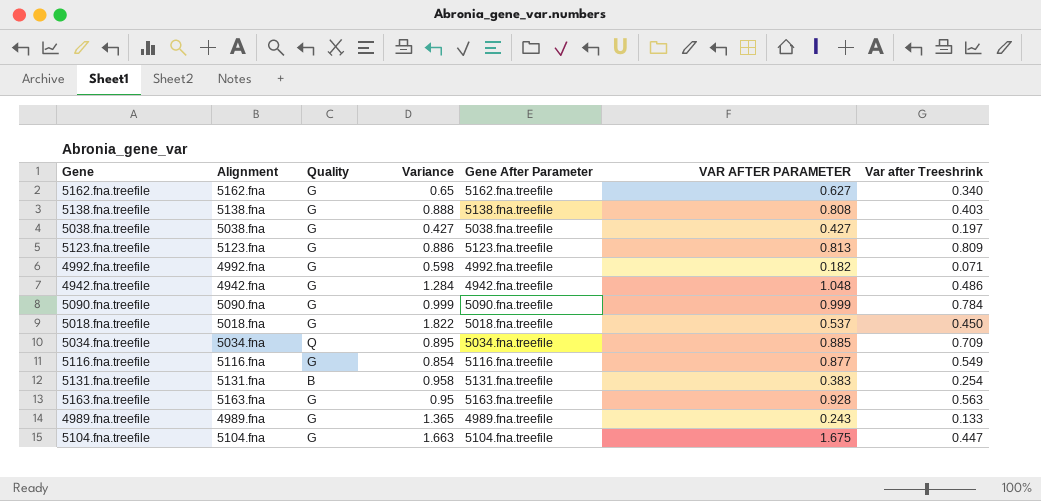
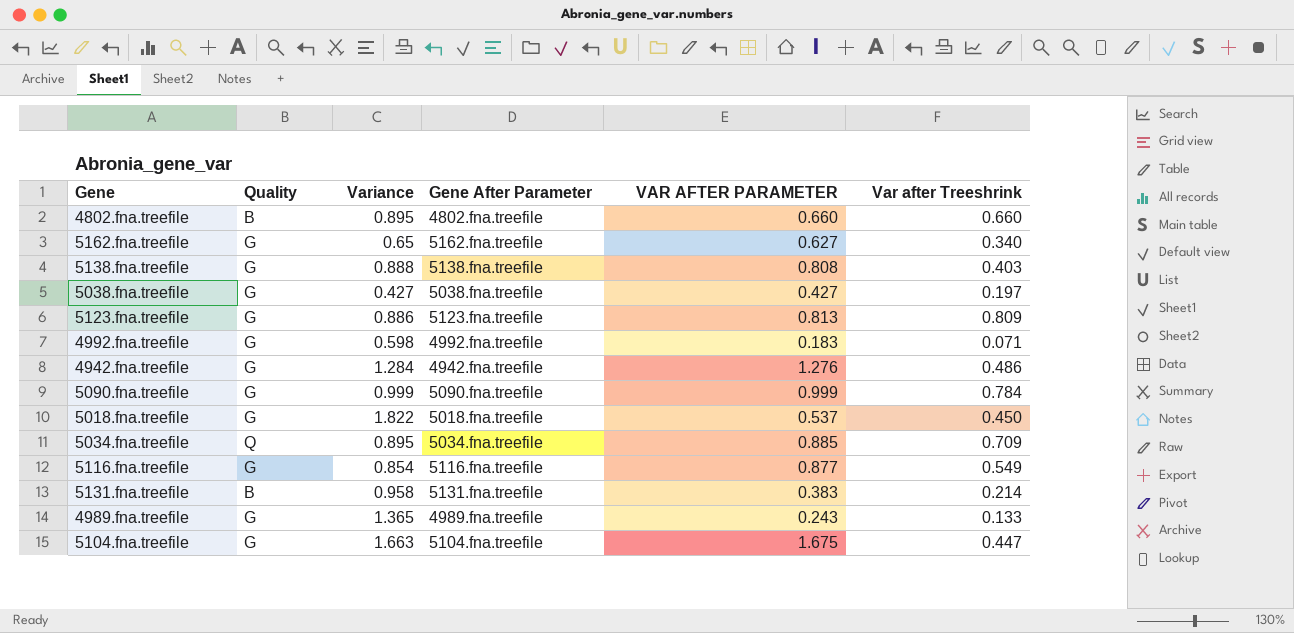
column Alignment | position: 2 -> none
row 5163.fna.treefile: 5163.fna | G | 0.95 | 5163.fna.treefile | 0.928 | 0.563 -> none
row 4802.fna.treefile: none -> B | 0.895 | 4802.fna.treefile | 0.660 | 0.660
4992.fna.treefile | VAR AFTER PARAMETER: 0.182 -> 0.183
4942.fna.treefile | VAR AFTER PARAMETER: 1.048 -> 1.276
5131.fna.treefile | Var after Treeshrink: 0.254 -> 0.214

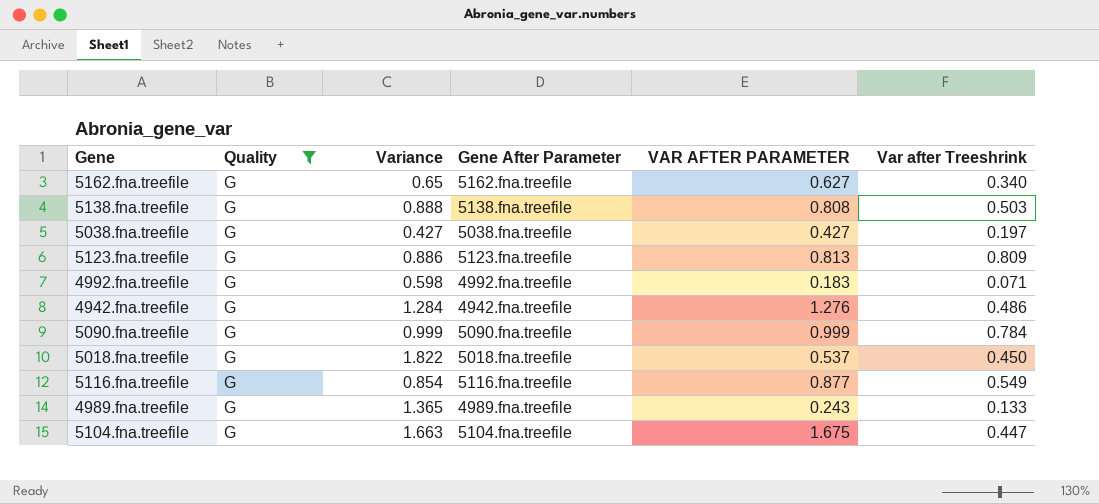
filter: none -> Quality = G
5138.fna.treefile | Var after Treeshrink: 0.403 -> 0.503

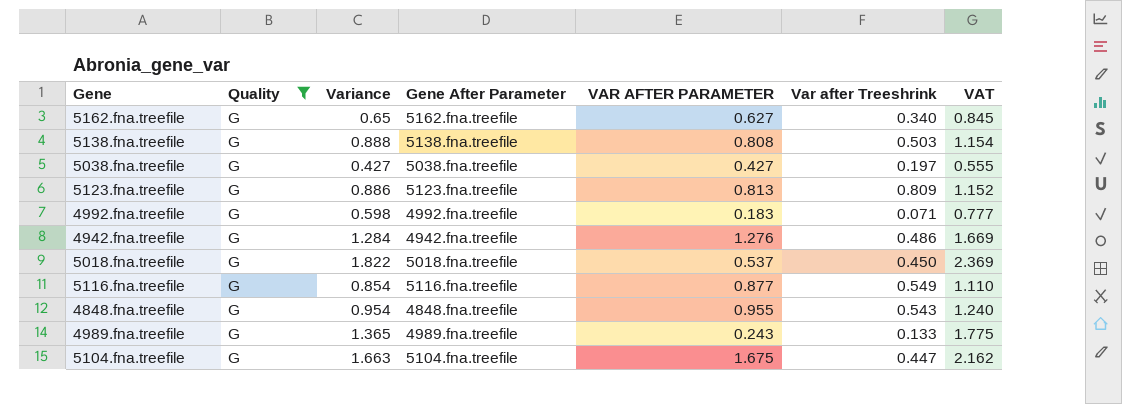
column VAT | formula: none -> [Variance] * 1.3
row 5090.fna.treefile: G | 0.999 | 5090.fna.treefile | 0.999 | 0.784 -> none
row 4848.fna.treefile: none -> G | 0.954 | 4848.fna.treefile | 0.955 | 0.543 | 1.240

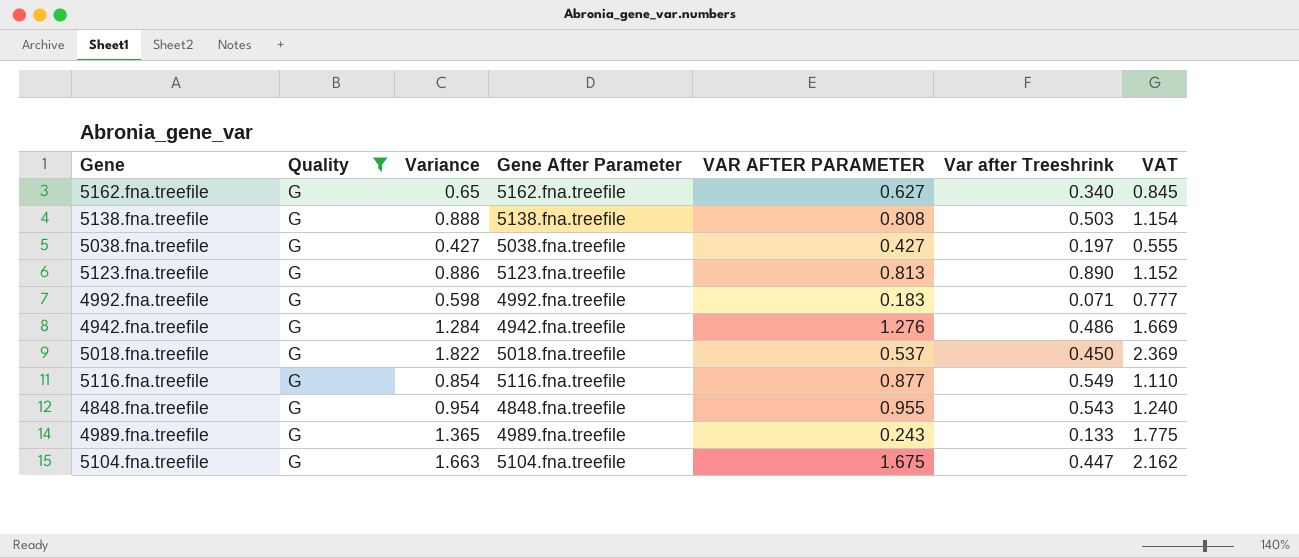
5123.fna.treefile | Var after Treeshrink: 0.809 -> 0.890

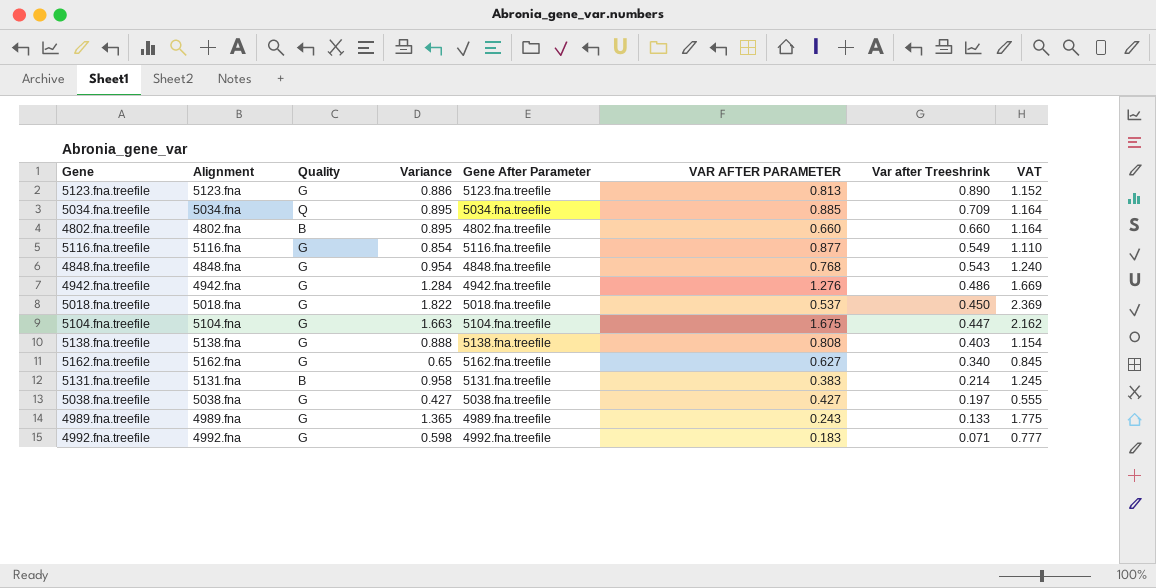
filter: Quality = G -> none
row order: none -> Var after Treeshrink descending
column Alignment | position: none -> 2
4848.fna.treefile | VAR AFTER PARAMETER: 0.955 -> 0.768
5138.fna.treefile | Var after Treeshrink: 0.503 -> 0.403

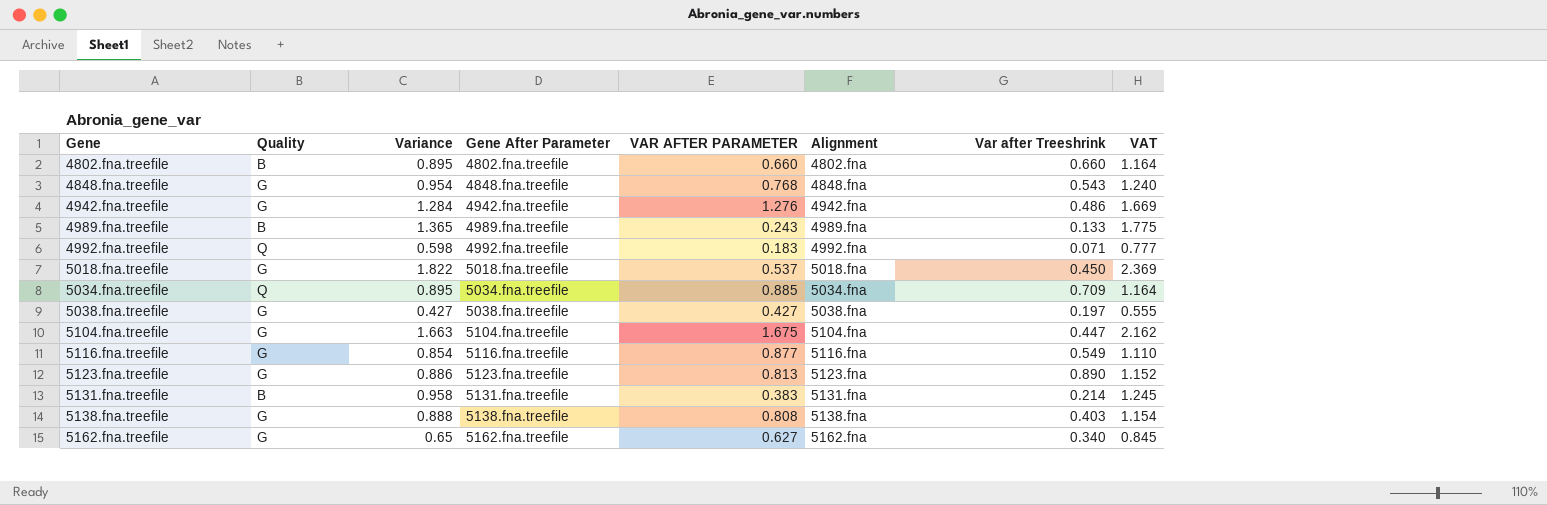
row order: Var after Treeshrink descending -> Gene ascending
column Alignment | position: 2 -> 6
4989.fna.treefile | Quality: G -> B
4992.fna.treefile | Quality: G -> Q

